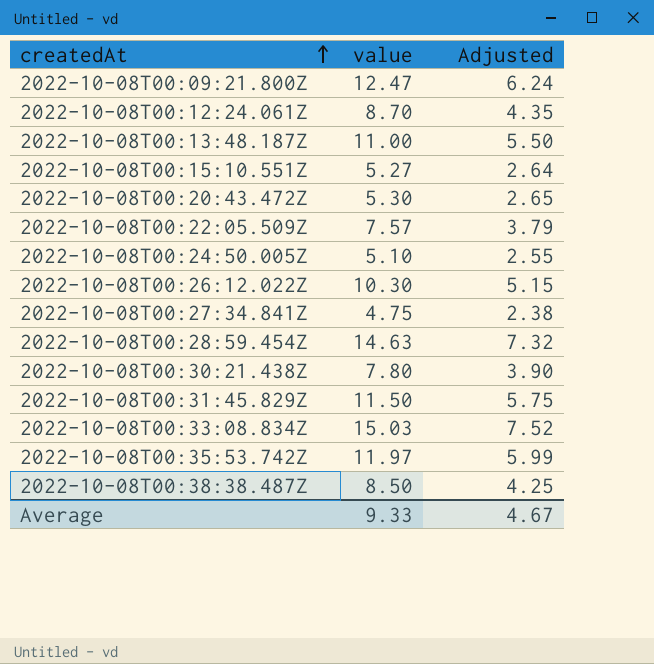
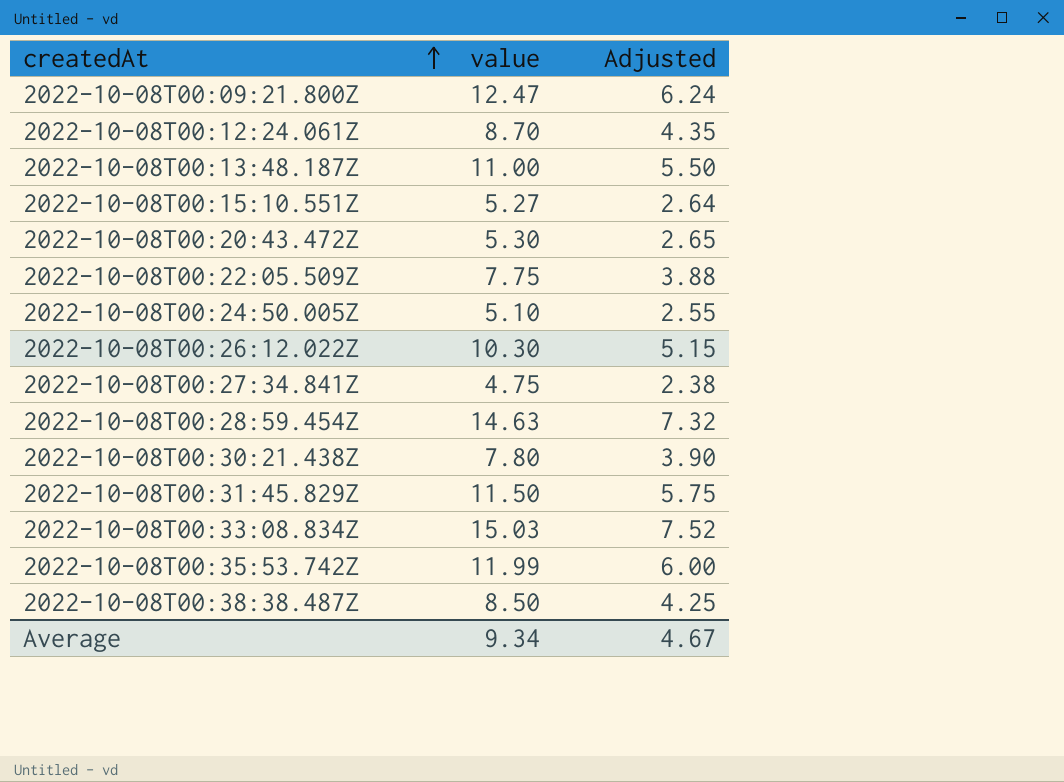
2022-10-08T00:22:05.509Z | value: 7.57 -> 7.75
2022-10-08T00:22:05.509Z | Adjusted: 3.79 -> 3.88
2022-10-08T00:35:53.742Z | value: 11.97 -> 11.99
2022-10-08T00:35:53.742Z | Adjusted: 5.99 -> 6.00
Average | value: 9.33 -> 9.34

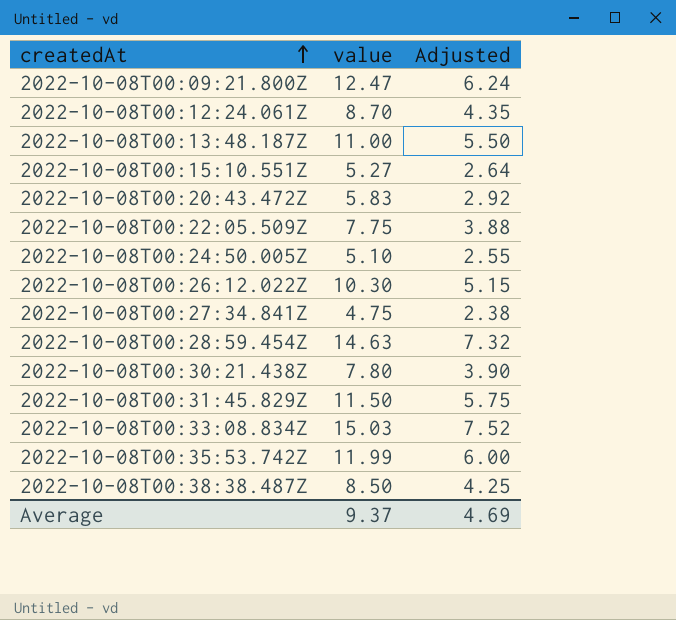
2022-10-08T00:20:43.472Z | value: 5.30 -> 5.83
2022-10-08T00:20:43.472Z | Adjusted: 2.65 -> 2.92
Average | value: 9.34 -> 9.37
Average | Adjusted: 4.67 -> 4.69

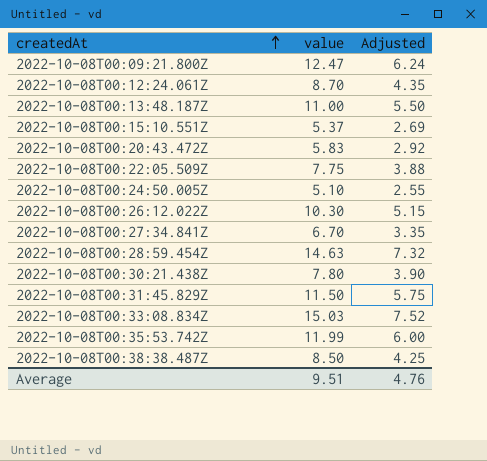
2022-10-08T00:15:10.551Z | value: 5.27 -> 5.37
2022-10-08T00:15:10.551Z | Adjusted: 2.64 -> 2.69
2022-10-08T00:27:34.841Z | value: 4.75 -> 6.70
2022-10-08T00:27:34.841Z | Adjusted: 2.38 -> 3.35
Average | value: 9.37 -> 9.51
Average | Adjusted: 4.69 -> 4.76

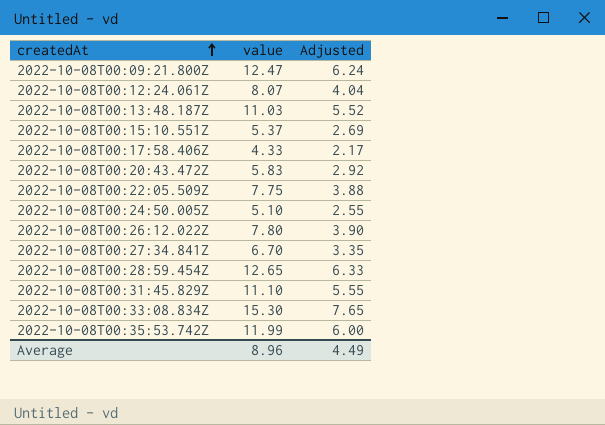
row 2022-10-08T00:30:21.438Z: 7.80 | 3.90 -> none
row 2022-10-08T00:38:38.487Z: 8.50 | 4.25 -> none
2022-10-08T00:12:24.061Z | value: 8.70 -> 8.07
2022-10-08T00:12:24.061Z | Adjusted: 4.35 -> 4.04
2022-10-08T00:13:48.187Z | value: 11.00 -> 11.03
2022-10-08T00:13:48.187Z | Adjusted: 5.50 -> 5.52
row 2022-10-08T00:17:58.406Z: none -> 4.33 | 2.17
2022-10-08T00:26:12.022Z | value: 10.30 -> 7.80
2022-10-08T00:26:12.022Z | Adjusted: 5.15 -> 3.90
2022-10-08T00:28:59.454Z | value: 14.63 -> 12.65
2022-10-08T00:28:59.454Z | Adjusted: 7.32 -> 6.33
2022-10-08T00:31:45.829Z | value: 11.50 -> 11.10
2022-10-08T00:31:45.829Z | Adjusted: 5.75 -> 5.55
2022-10-08T00:33:08.834Z | value: 15.03 -> 15.30
2022-10-08T00:33:08.834Z | Adjusted: 7.52 -> 7.65
Average | value: 9.51 -> 8.96
Average | Adjusted: 4.76 -> 4.49

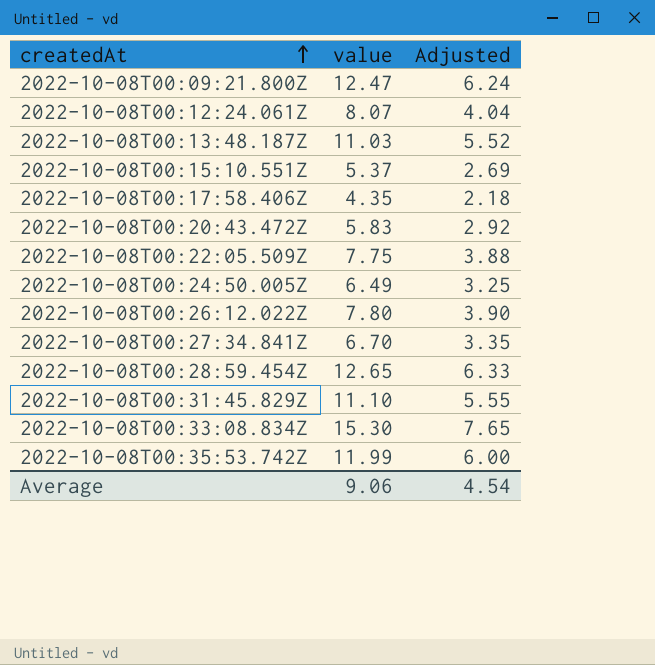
2022-10-08T00:17:58.406Z | value: 4.33 -> 4.35
2022-10-08T00:17:58.406Z | Adjusted: 2.17 -> 2.18
2022-10-08T00:24:50.005Z | value: 5.10 -> 6.49
2022-10-08T00:24:50.005Z | Adjusted: 2.55 -> 3.25
Average | value: 8.96 -> 9.06
Average | Adjusted: 4.49 -> 4.54

